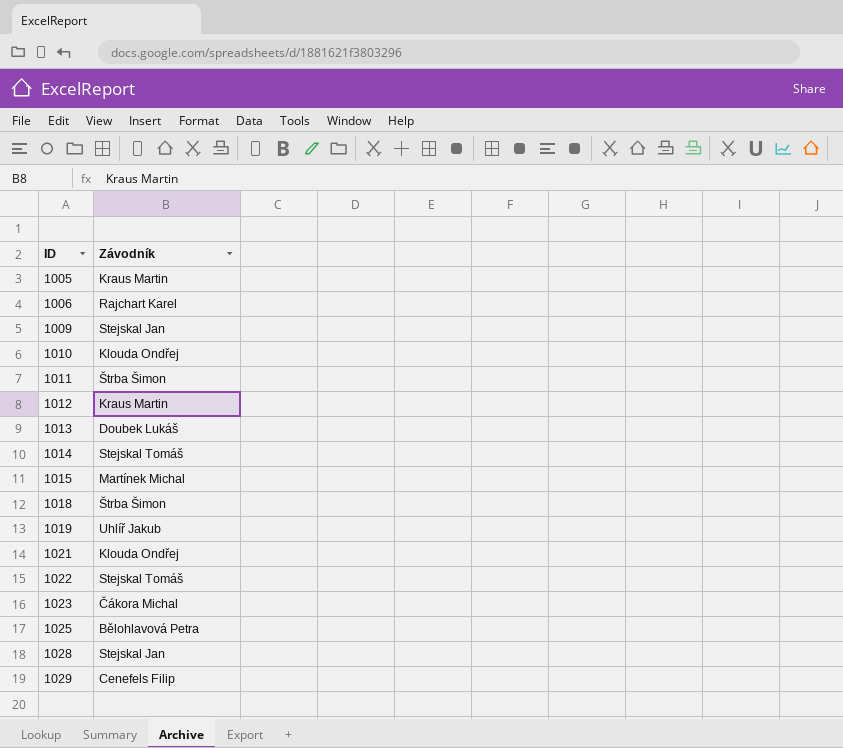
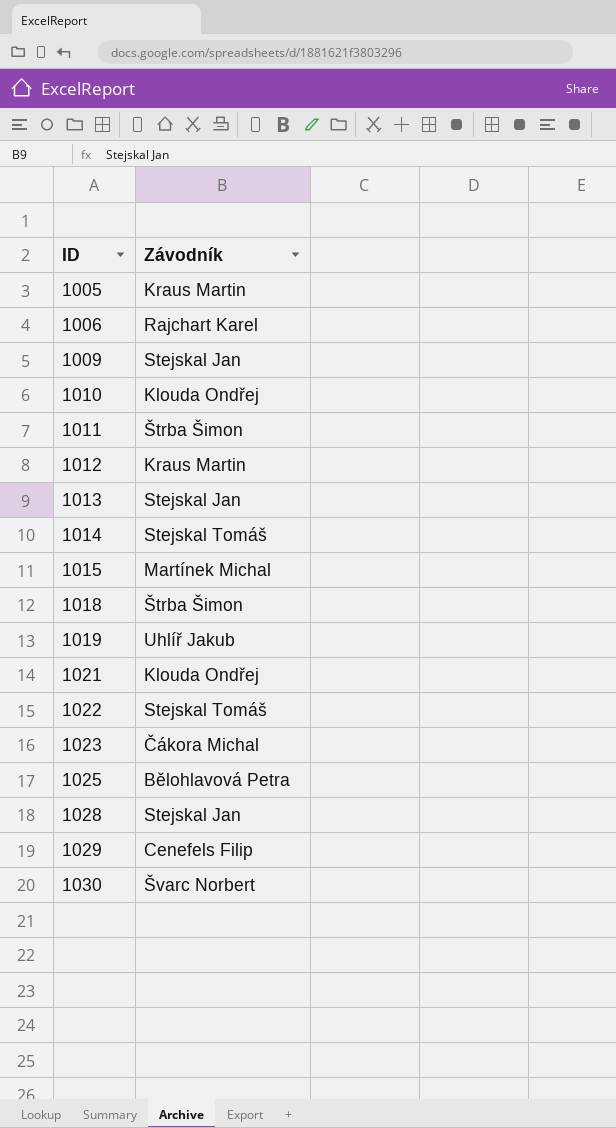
1013 | Závodník: Doubek Lukáš -> Stejskal Jan
row 1030: none -> Švarc Norbert

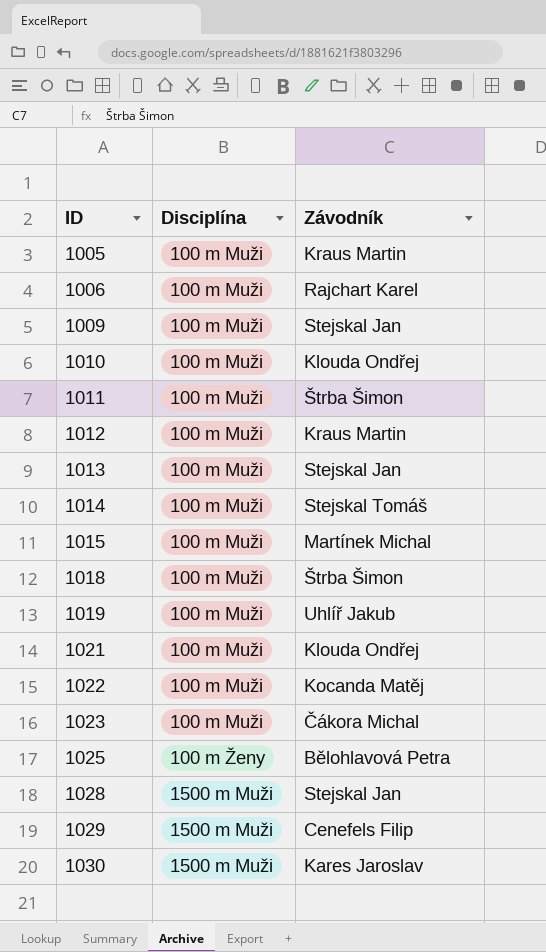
column Disciplína | position: none -> 2
1022 | Závodník: Stejskal Tomáš -> Kocanda Matěj
1030 | Závodník: Švarc Norbert -> Kares Jaroslav

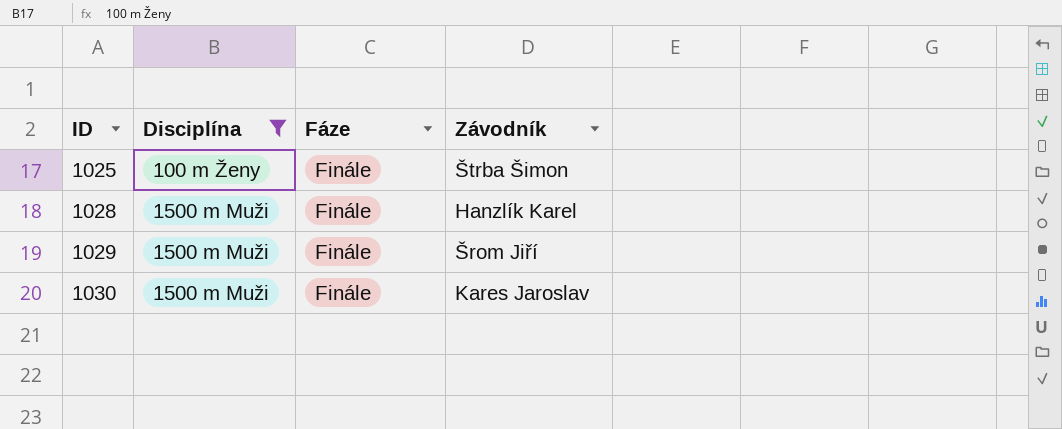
filter: none -> Disciplína != 100 m Muži
column Fáze | position: none -> 3
1025 | Závodník: Bělohlavová Petra -> Štrba Šimon
1028 | Závodník: Stejskal Jan -> Hanzlík Karel
1029 | Závodník: Cenefels Filip -> Šrom Jiří

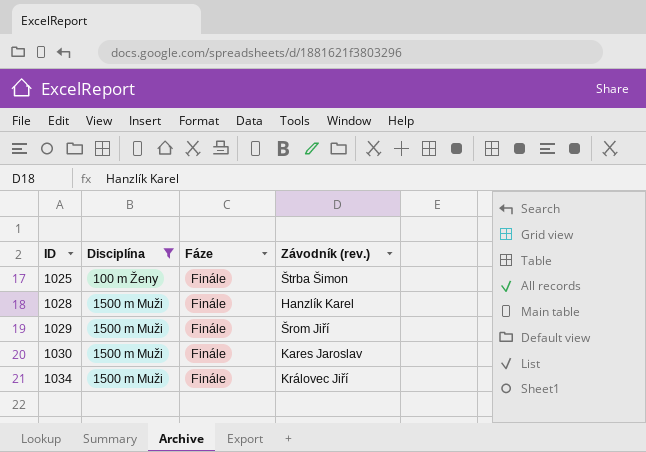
column name: Závodník -> Závodník (rev.)
row 1034: none -> 1500 m Muži | Finále | Královec Jiří

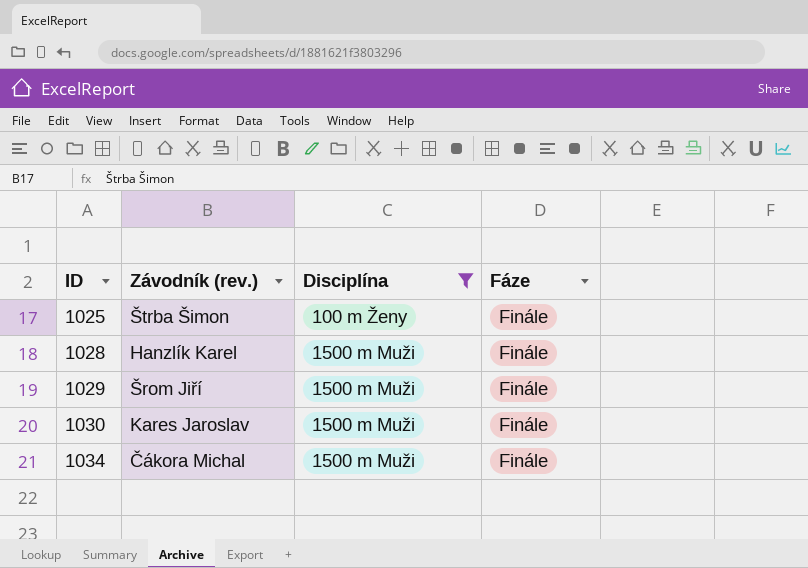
column Závodník (rev.) | position: 4 -> 2
1034 | Závodník (rev.): Královec Jiří -> Čákora Michal

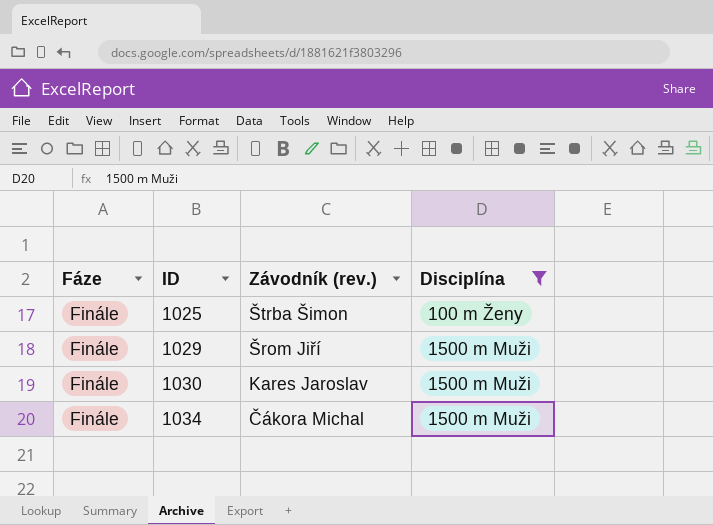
column Fáze | position: 4 -> 1
row 1028: Hanzlík Karel | 1500 m Muži | Finále -> none

